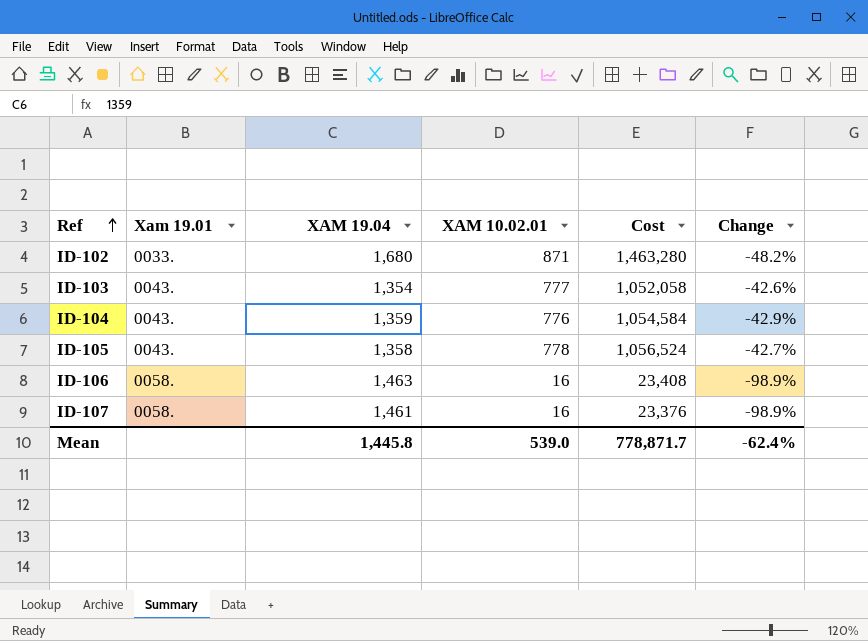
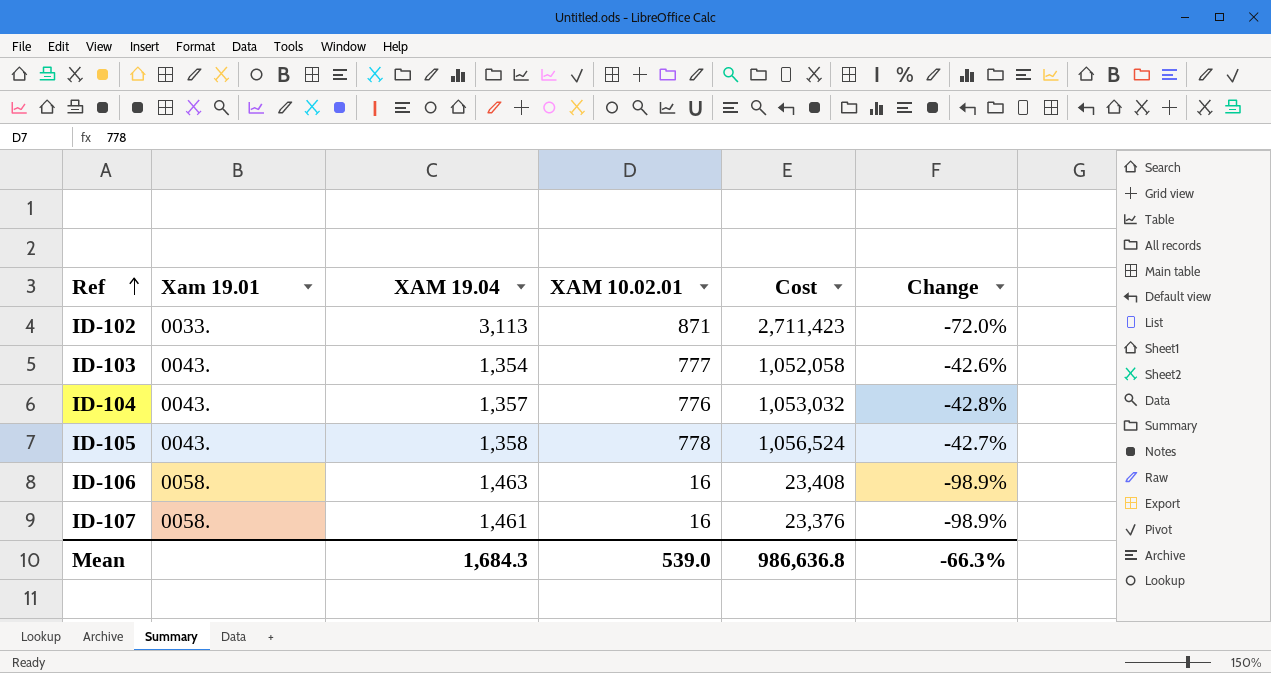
ID-102 | XAM 19.04: 1,680 -> 3,113
ID-102 | Cost: 1,463,280 -> 2,711,423
ID-102 | Change: -48.2% -> -72.0%
ID-104 | XAM 19.04: 1,359 -> 1,357
ID-104 | Cost: 1,054,584 -> 1,053,032
ID-104 | Change: -42.9% -> -42.8%
Mean | XAM 19.04: 1,445.8 -> 1,684.3
Mean | Cost: 778,871.7 -> 986,636.8
Mean | Change: -62.4% -> -66.3%

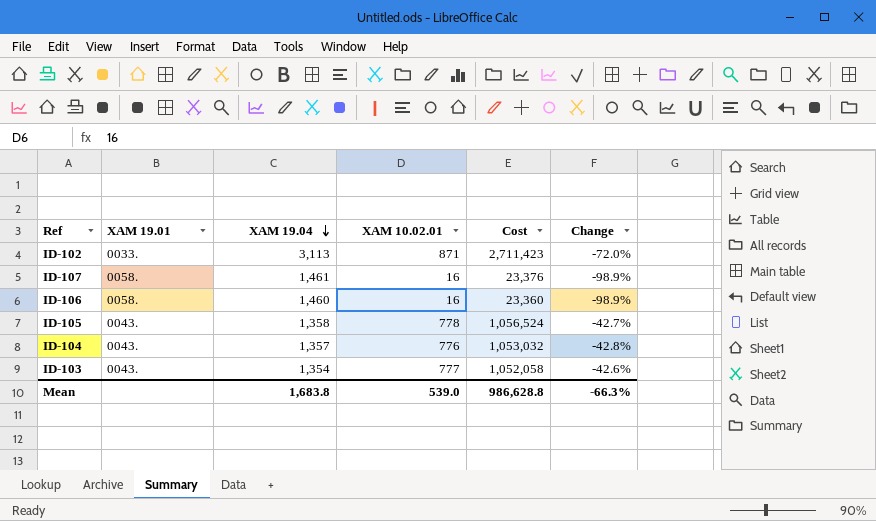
row order: Ref ascending -> XAM 19.04 descending
column name: Xam 19.01 -> XAM 19.01
ID-106 | XAM 19.04: 1,463 -> 1,460
ID-106 | Cost: 23,408 -> 23,360
Mean | XAM 19.04: 1,684.3 -> 1,683.8
Mean | Cost: 986,636.8 -> 986,628.8

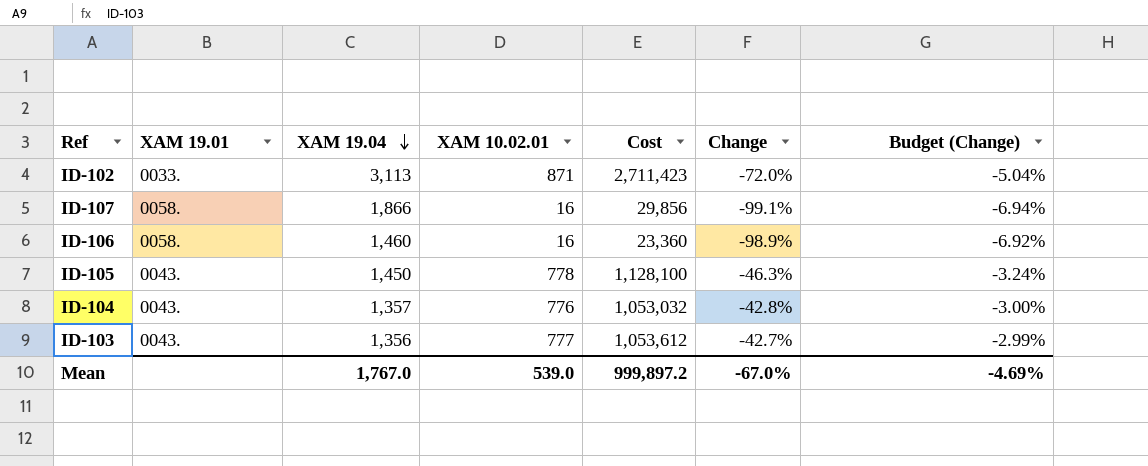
column Budget (Change) | formula: none -> [Change] * 0.07
ID-107 | XAM 19.04: 1,461 -> 1,866
ID-107 | Cost: 23,376 -> 29,856
ID-107 | Change: -98.9% -> -99.1%
ID-105 | XAM 19.04: 1,358 -> 1,450
ID-105 | Cost: 1,056,524 -> 1,128,100
ID-105 | Change: -42.7% -> -46.3%
ID-103 | XAM 19.04: 1,354 -> 1,356
ID-103 | Cost: 1,052,058 -> 1,053,612
ID-103 | Change: -42.6% -> -42.7%
Mean | XAM 19.04: 1,683.8 -> 1,767.0
Mean | Cost: 986,628.8 -> 999,897.2
Mean | Change: -66.3% -> -67.0%

